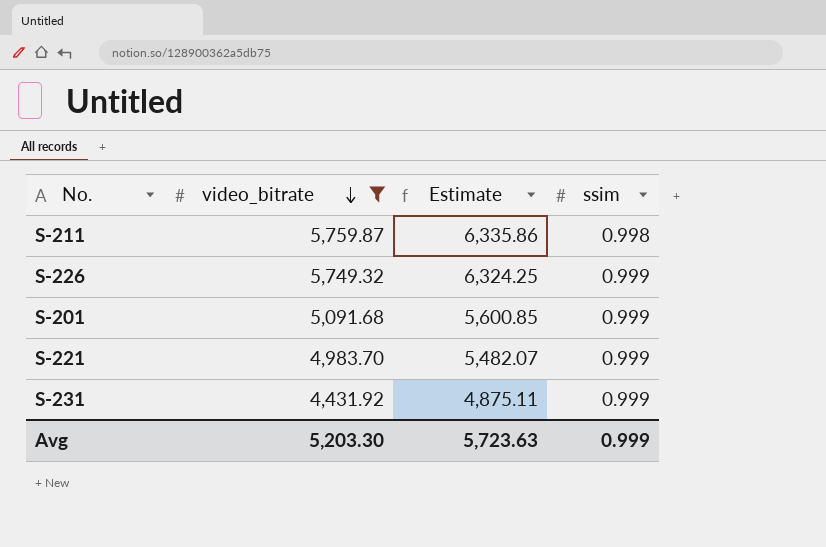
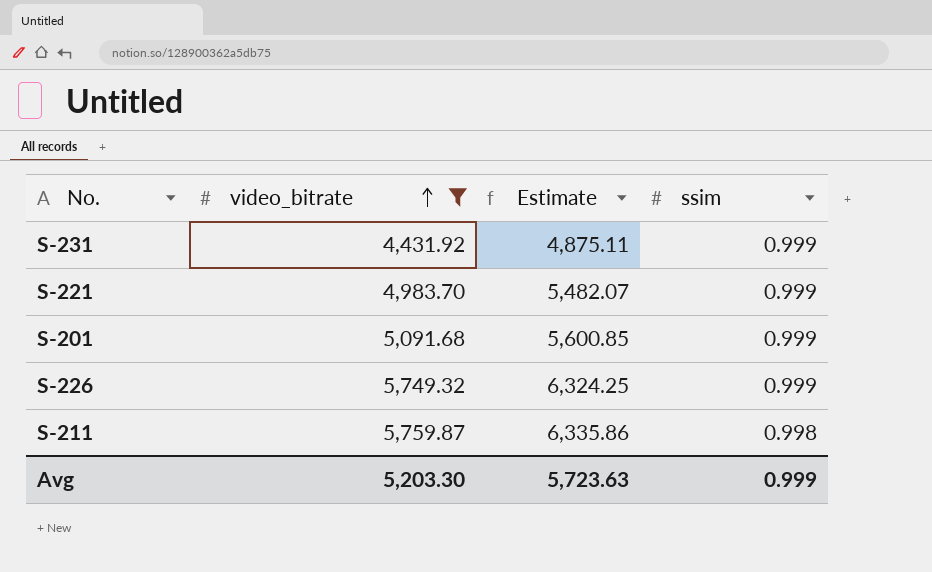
row order: video_bitrate descending -> video_bitrate ascending

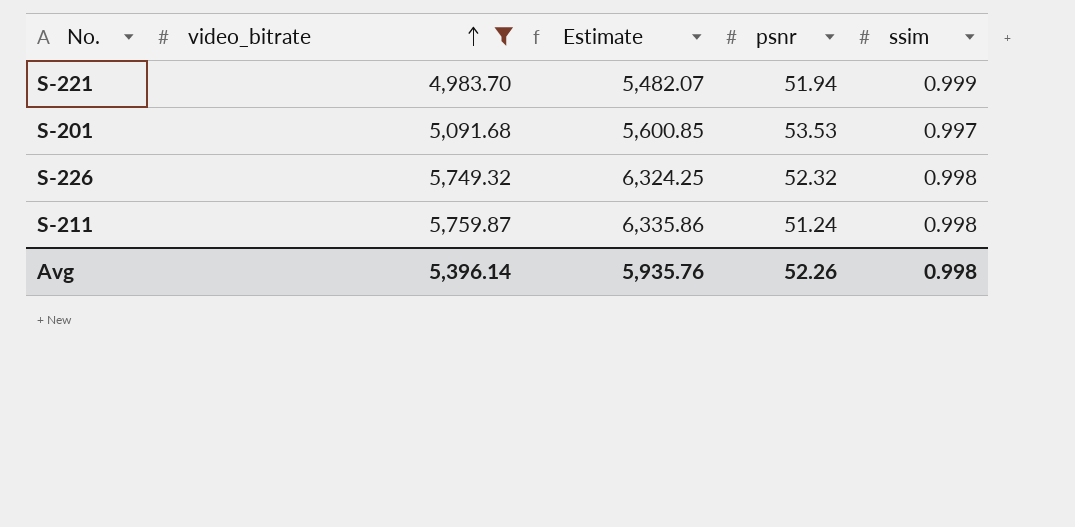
column psnr | position: none -> 4
row S-231: 4,431.92 | 4,875.11 | 0.999 -> none
S-201 | ssim: 0.999 -> 0.997
S-226 | ssim: 0.999 -> 0.998
Avg | video_bitrate: 5,203.30 -> 5,396.14
Avg | Estimate: 5,723.63 -> 5,935.76
Avg | ssim: 0.999 -> 0.998

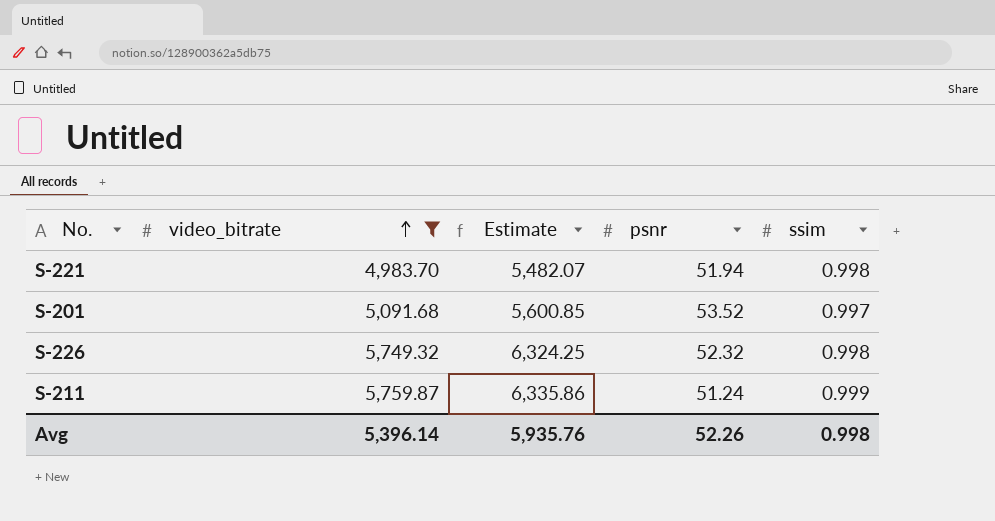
S-221 | ssim: 0.999 -> 0.998
S-201 | psnr: 53.53 -> 53.52
S-211 | ssim: 0.998 -> 0.999

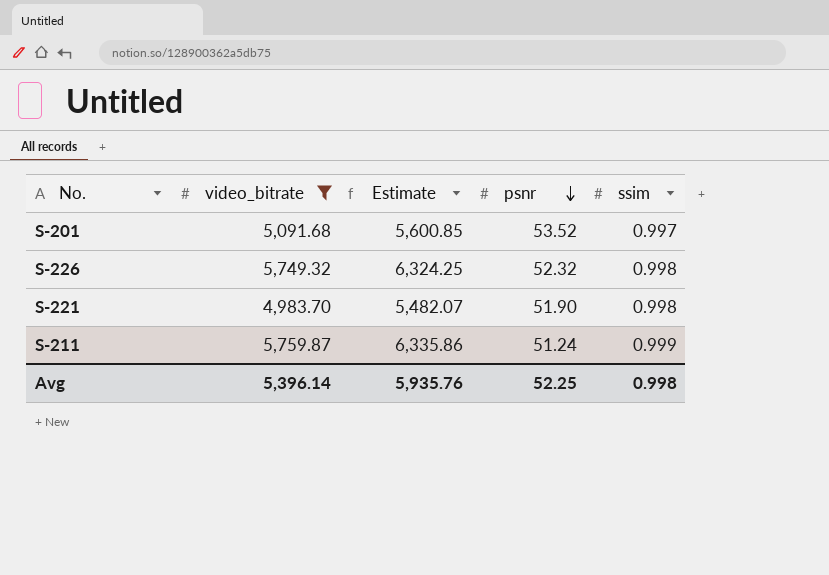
row order: video_bitrate ascending -> psnr descending
S-221 | psnr: 51.94 -> 51.90
Avg | psnr: 52.26 -> 52.25

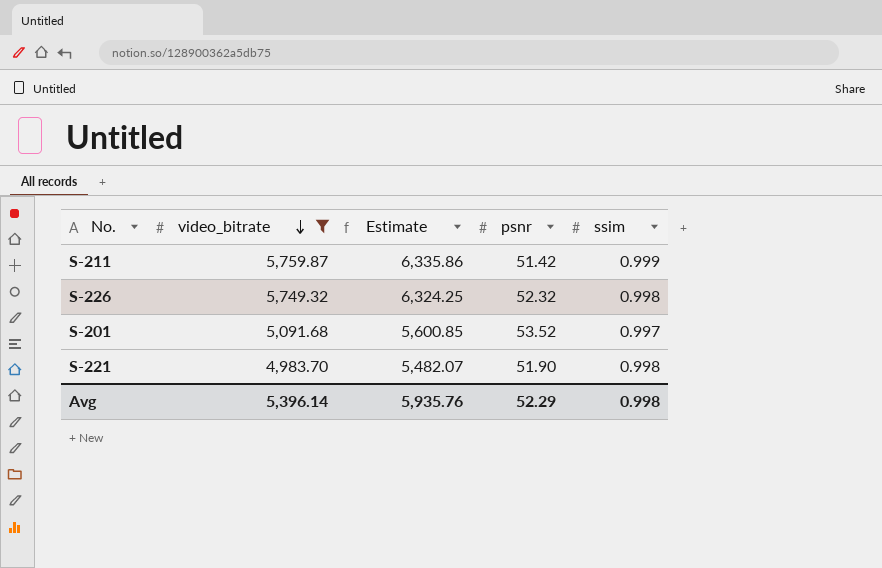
row order: psnr descending -> video_bitrate descending
S-211 | psnr: 51.24 -> 51.42
Avg | psnr: 52.25 -> 52.29

